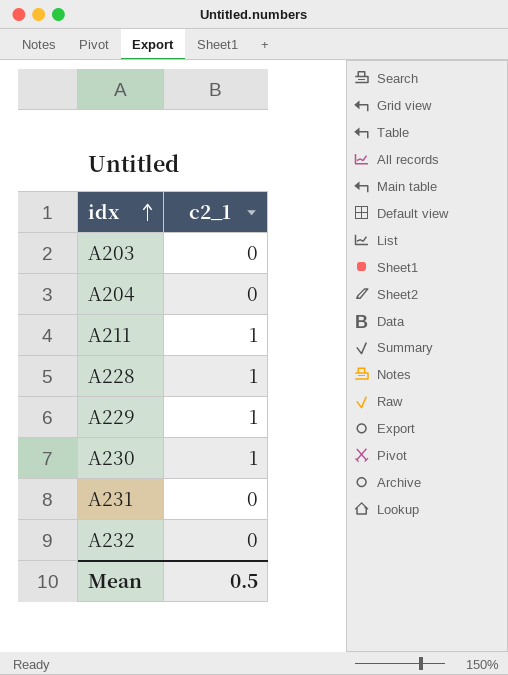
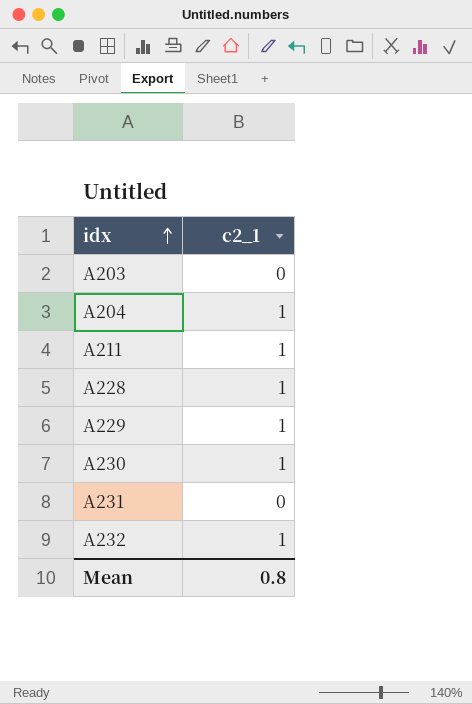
A204 | c2_1: 0 -> 1
A232 | c2_1: 0 -> 1
Mean | c2_1: 0.5 -> 0.8

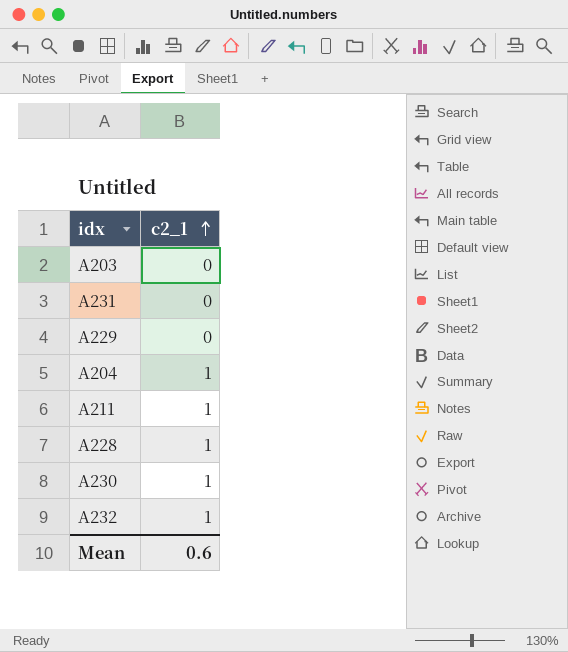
row order: idx ascending -> c2_1 ascending
A229 | c2_1: 1 -> 0
Mean | c2_1: 0.8 -> 0.6

